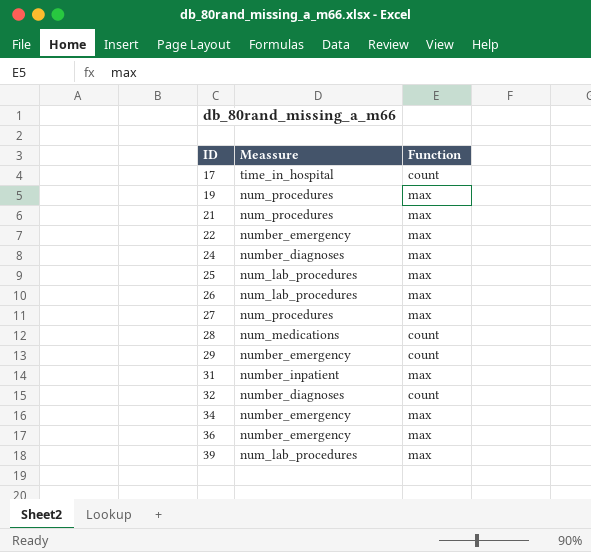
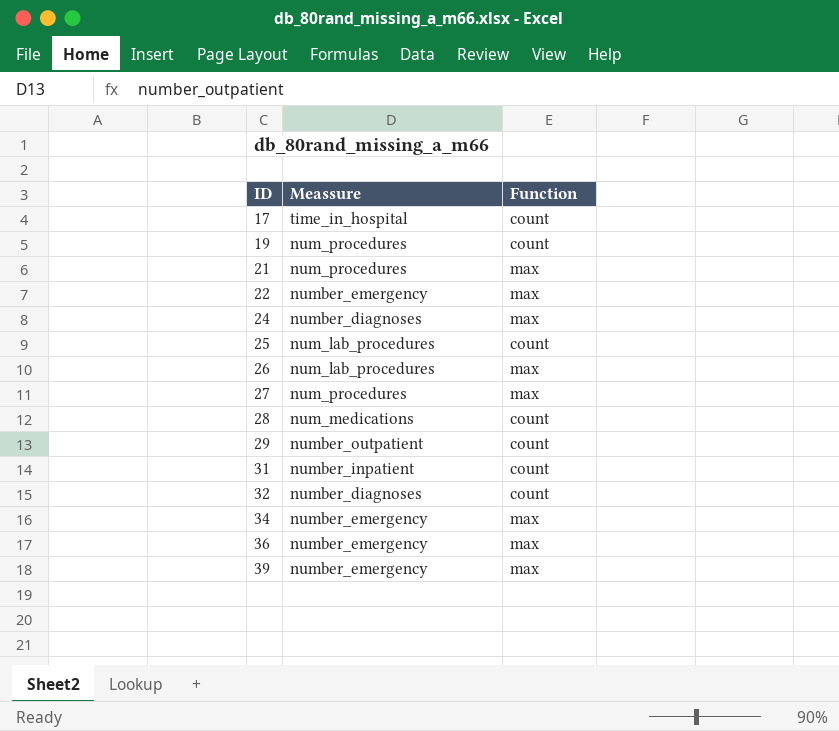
19 | Function: max -> count
25 | Function: max -> count
29 | Meassure: number_emergency -> number_outpatient
31 | Function: max -> count
39 | Meassure: num_lab_procedures -> number_emergency

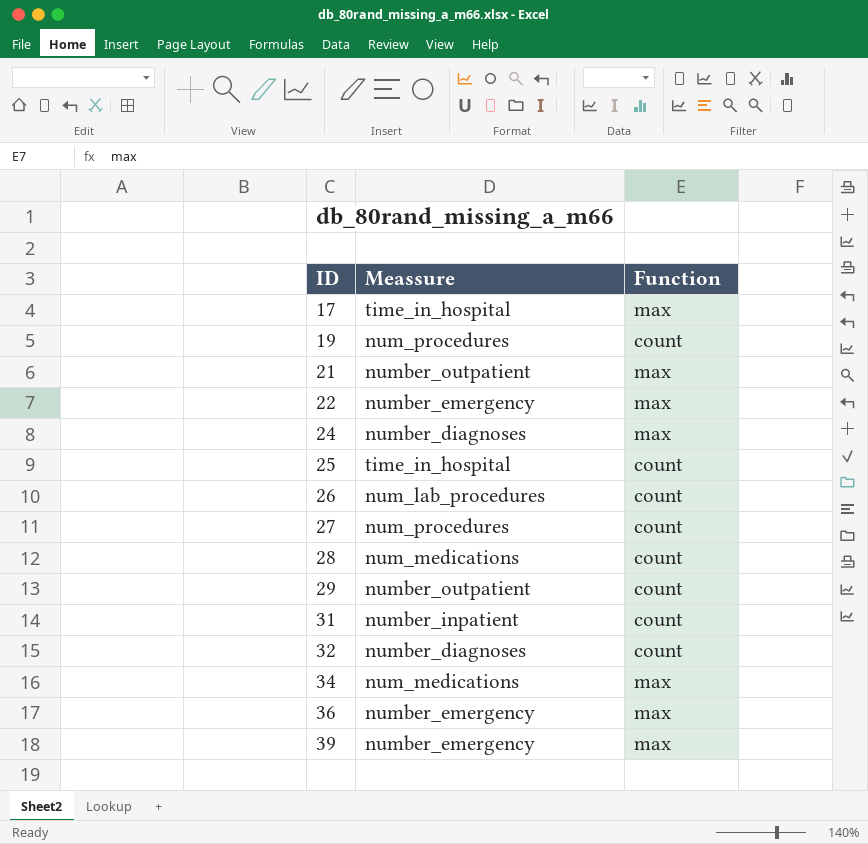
17 | Function: count -> max
21 | Meassure: num_procedures -> number_outpatient
25 | Meassure: num_lab_procedures -> time_in_hospital
26 | Function: max -> count
27 | Function: max -> count
34 | Meassure: number_emergency -> num_medications

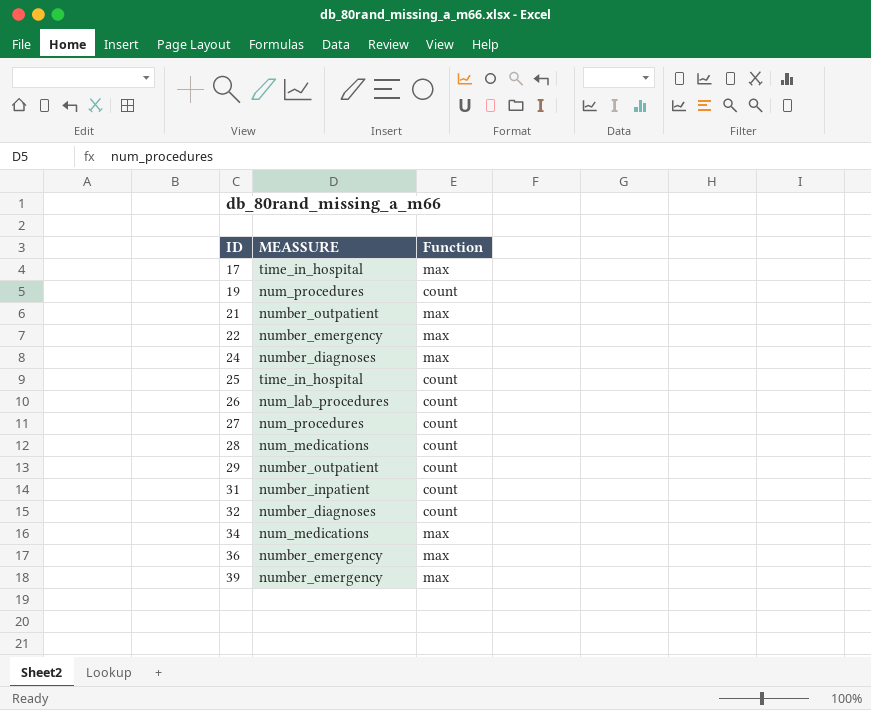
column name: Meassure -> MEASSURE

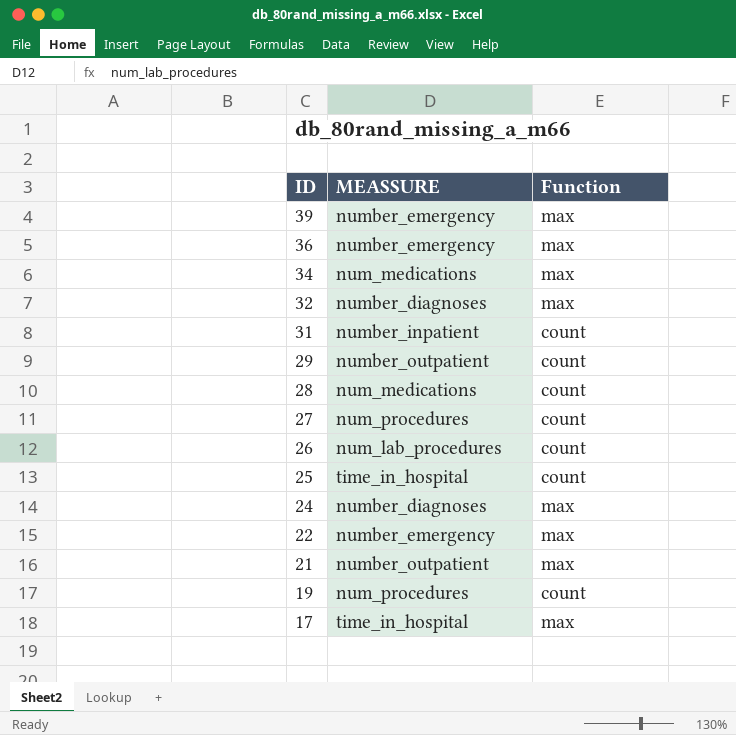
row order: ID ascending -> ID descending
32 | Function: count -> max

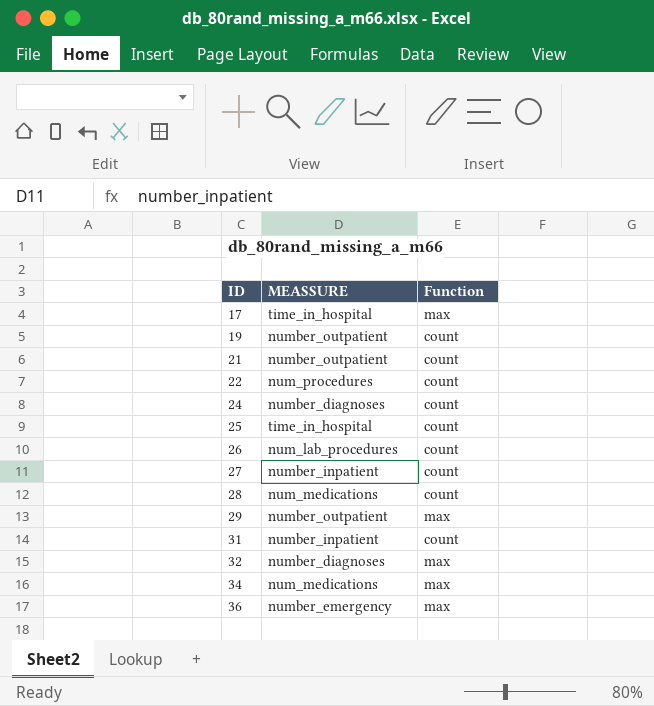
row order: ID descending -> ID ascending
row 39: number_emergency | max -> none
19 | MEASSURE: num_procedures -> number_outpatient
21 | Function: max -> count
22 | MEASSURE: number_emergency -> num_procedures
22 | Function: max -> count
24 | Function: max -> count
27 | MEASSURE: num_procedures -> number_inpatient
29 | Function: count -> max

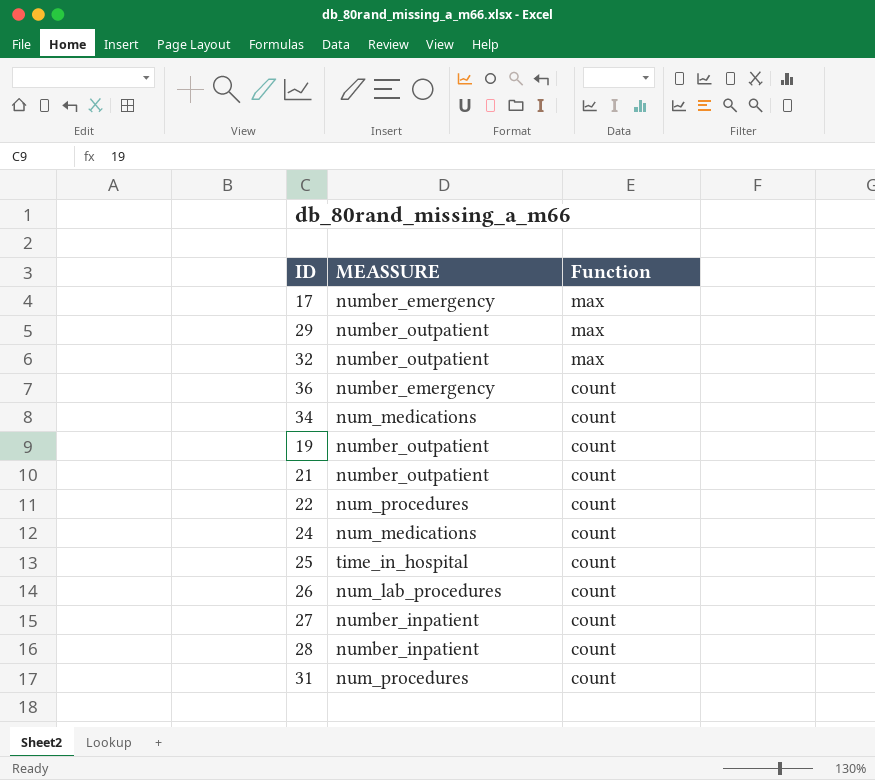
row order: ID ascending -> Function descending
17 | MEASSURE: time_in_hospital -> number_emergency
32 | MEASSURE: number_diagnoses -> number_outpatient
36 | Function: max -> count
34 | Function: max -> count
24 | MEASSURE: number_diagnoses -> num_medications
28 | MEASSURE: num_medications -> number_inpatient
31 | MEASSURE: number_inpatient -> num_procedures

